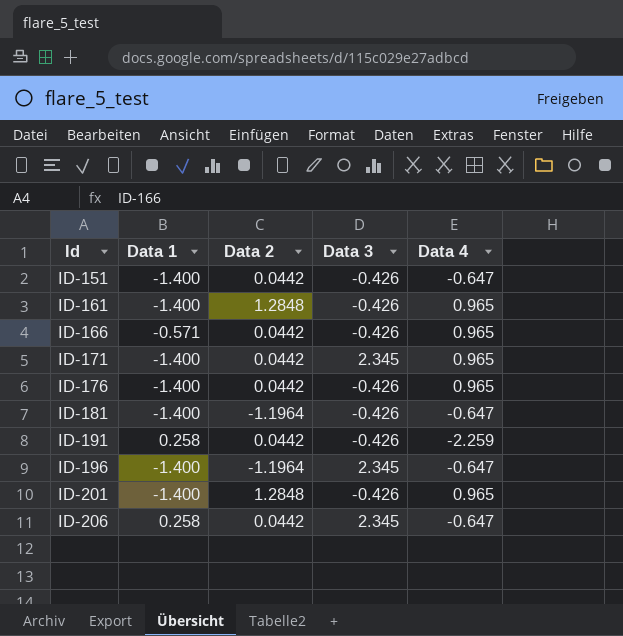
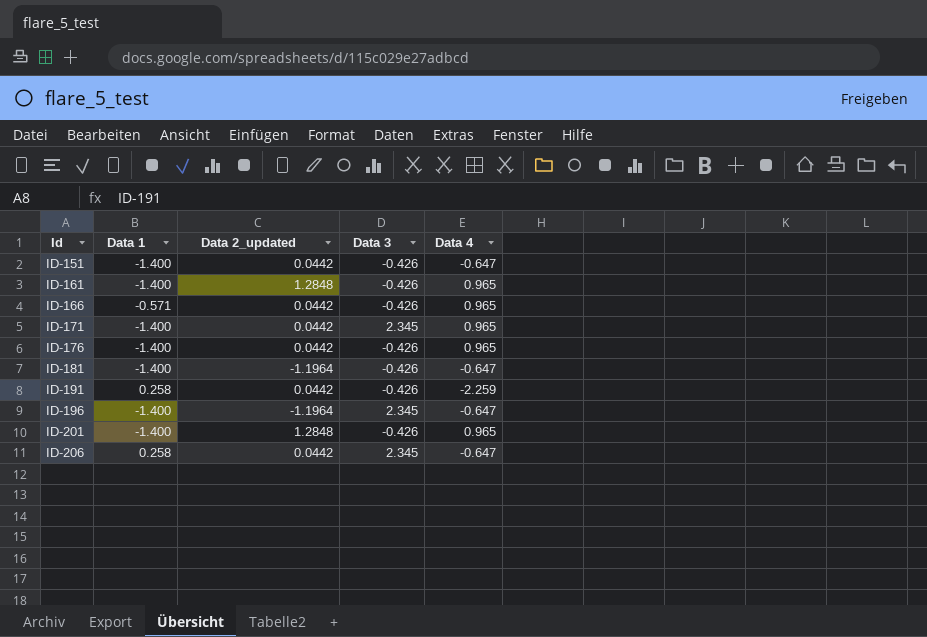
column name: Data 2 -> Data 2_updated

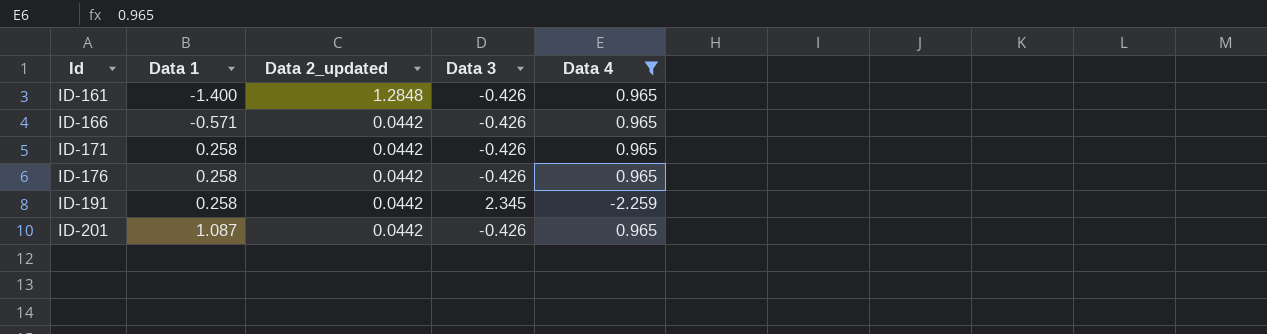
filter: none -> Data 4 != -0.647
ID-171 | Data 1: -1.400 -> 0.258
ID-171 | Data 3: 2.345 -> -0.426
ID-176 | Data 1: -1.400 -> 0.258
ID-191 | Data 3: -0.426 -> 2.345
ID-201 | Data 1: -1.400 -> 1.087
ID-201 | Data 2_updated: 1.2848 -> 0.0442

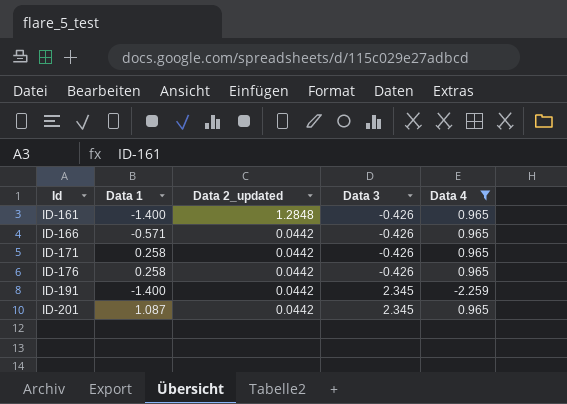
ID-191 | Data 1: 0.258 -> -1.400
ID-201 | Data 3: -0.426 -> 2.345

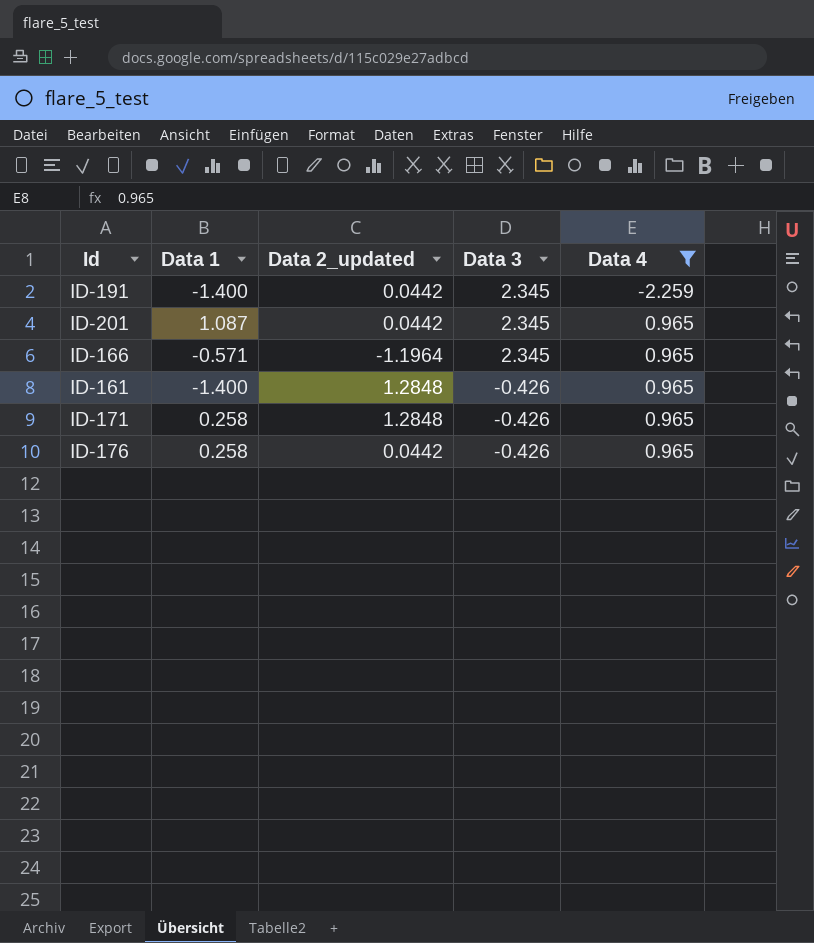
row order: Id ascending -> Data 3 descending
ID-166 | Data 2_updated: 0.0442 -> -1.1964
ID-166 | Data 3: -0.426 -> 2.345
ID-171 | Data 2_updated: 0.0442 -> 1.2848

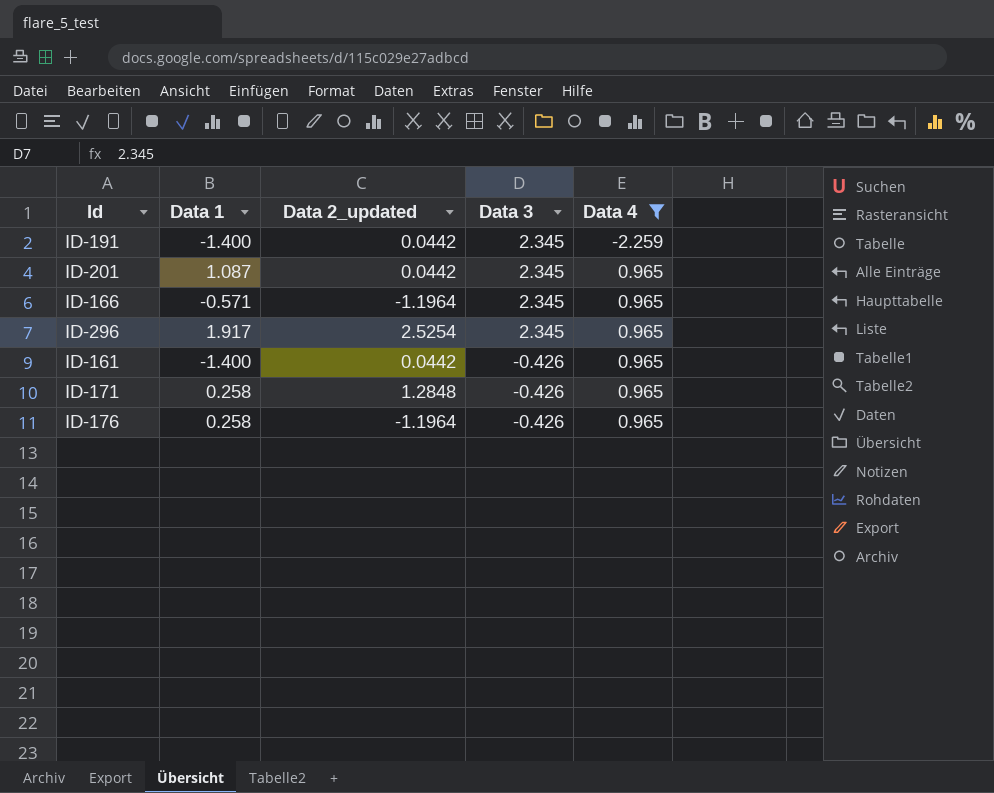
row ID-296: none -> 1.917 | 2.5254 | 2.345 | 0.965
ID-161 | Data 2_updated: 1.2848 -> 0.0442
ID-176 | Data 2_updated: 0.0442 -> -1.1964

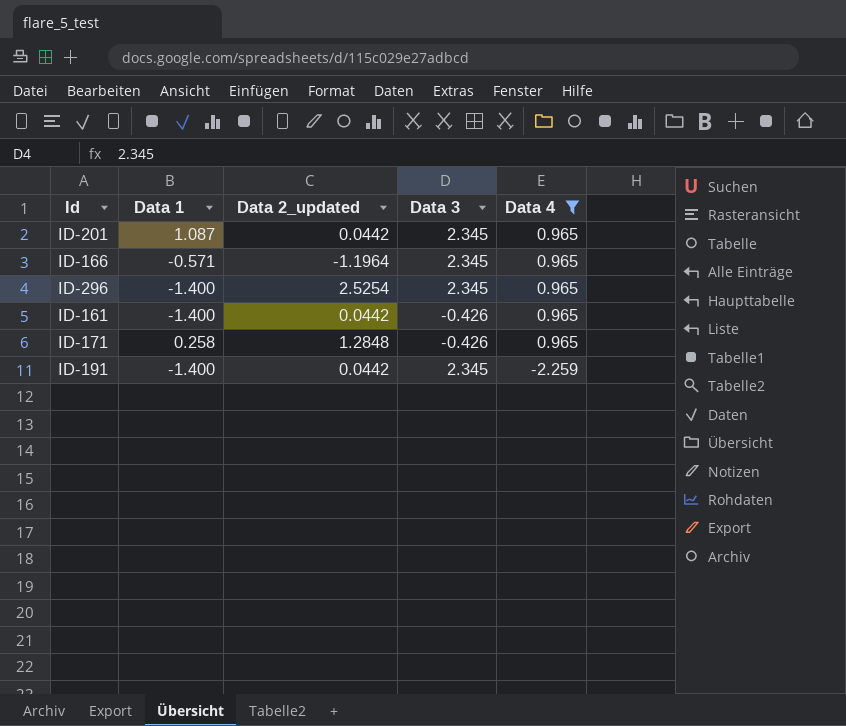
row order: Data 3 descending -> Data 4 descending
row ID-176: 0.258 | -1.1964 | -0.426 | 0.965 -> none
ID-296 | Data 1: 1.917 -> -1.400

